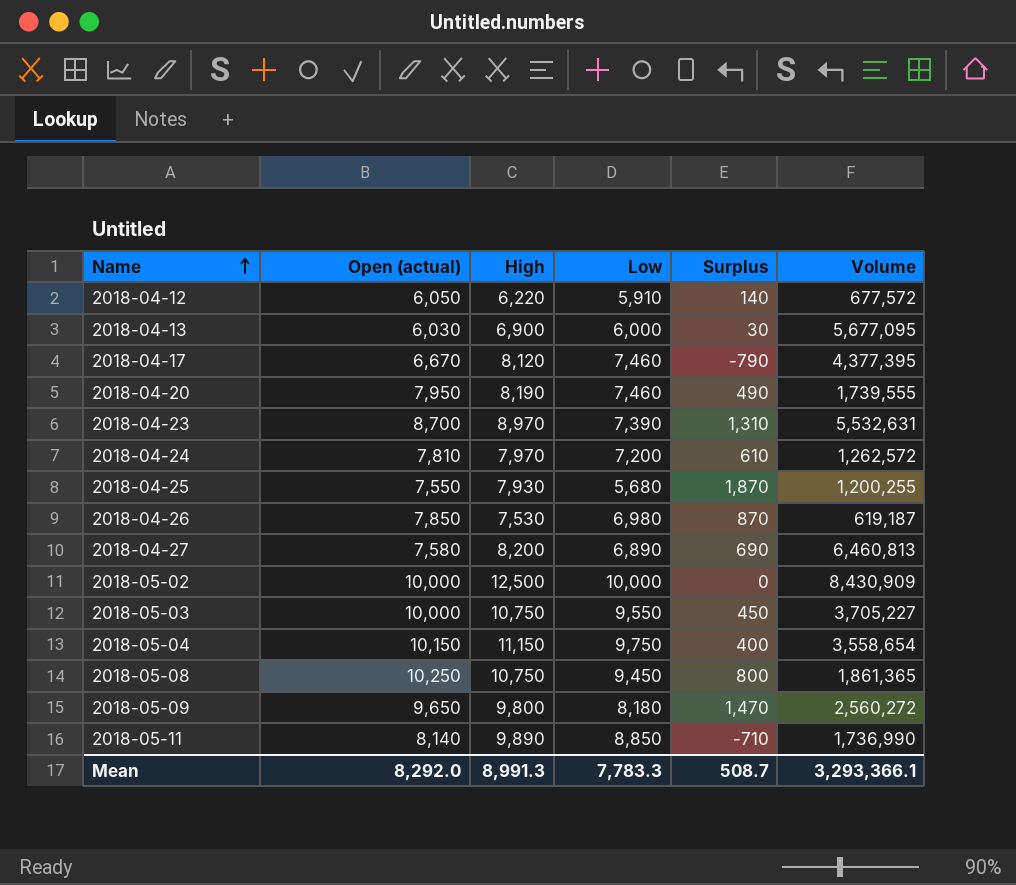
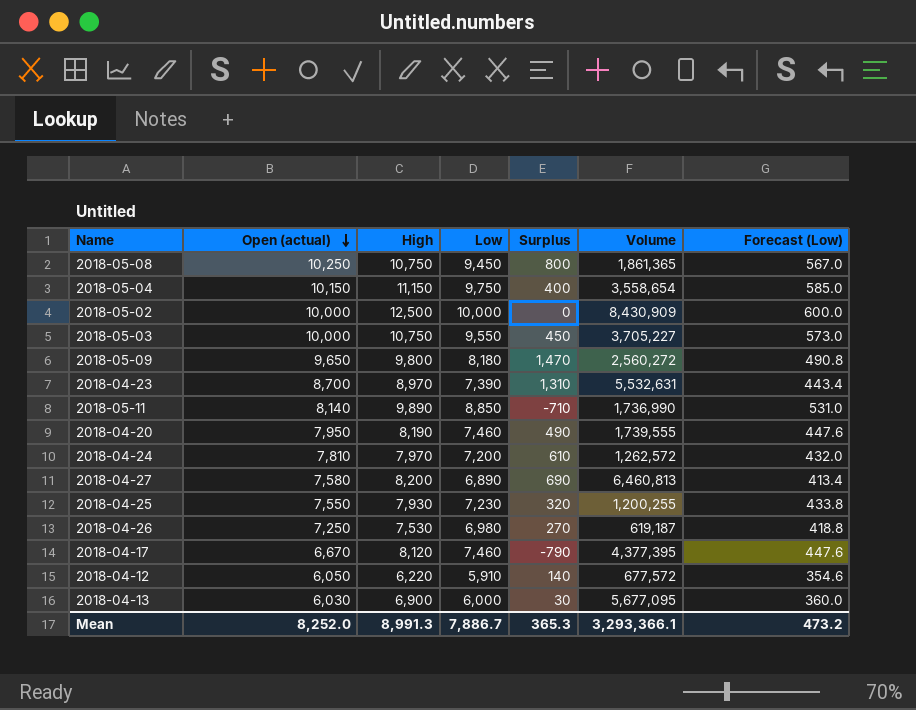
row order: Name ascending -> Open (actual) descending
column Forecast (Low) | formula: none -> [Low] * 0.06
2018-04-25 | Low: 5,680 -> 7,230
2018-04-25 | Surplus: 1,870 -> 320
2018-04-26 | Open (actual): 7,850 -> 7,250
2018-04-26 | Surplus: 870 -> 270
Mean | Open (actual): 8,292.0 -> 8,252.0
Mean | Low: 7,783.3 -> 7,886.7
Mean | Surplus: 508.7 -> 365.3

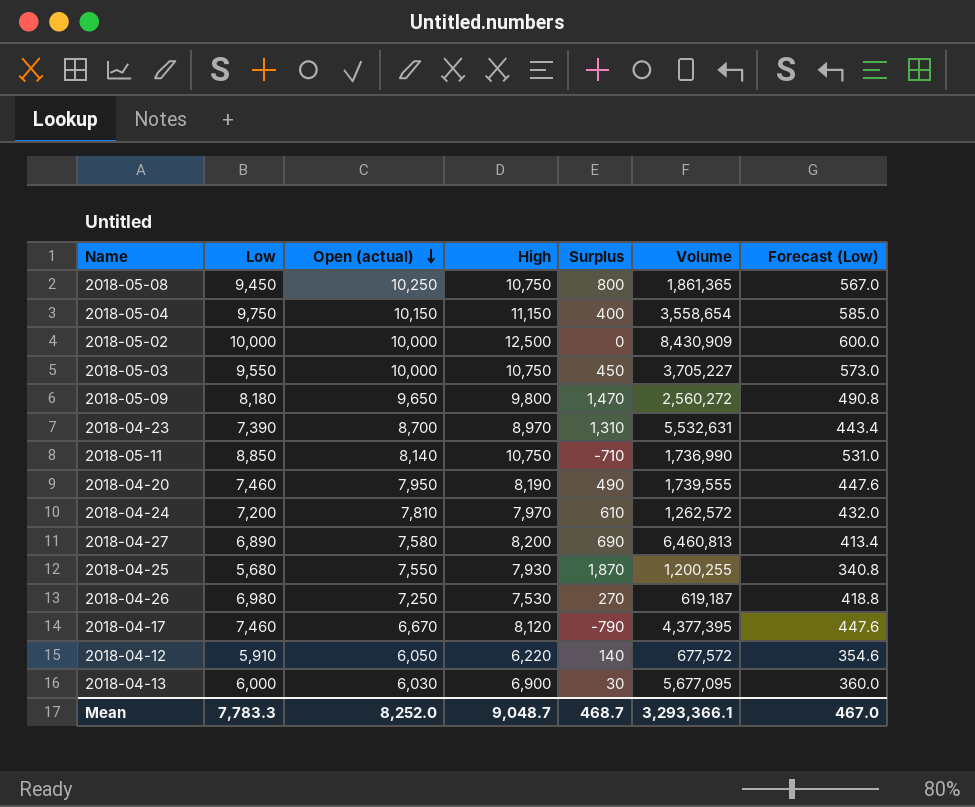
column Low | position: 4 -> 2
2018-05-11 | High: 9,890 -> 10,750
2018-04-25 | Low: 7,230 -> 5,680
2018-04-25 | Surplus: 320 -> 1,870
2018-04-25 | Forecast (Low): 433.8 -> 340.8
Mean | Low: 7,886.7 -> 7,783.3
Mean | High: 8,991.3 -> 9,048.7
Mean | Surplus: 365.3 -> 468.7
Mean | Forecast (Low): 473.2 -> 467.0

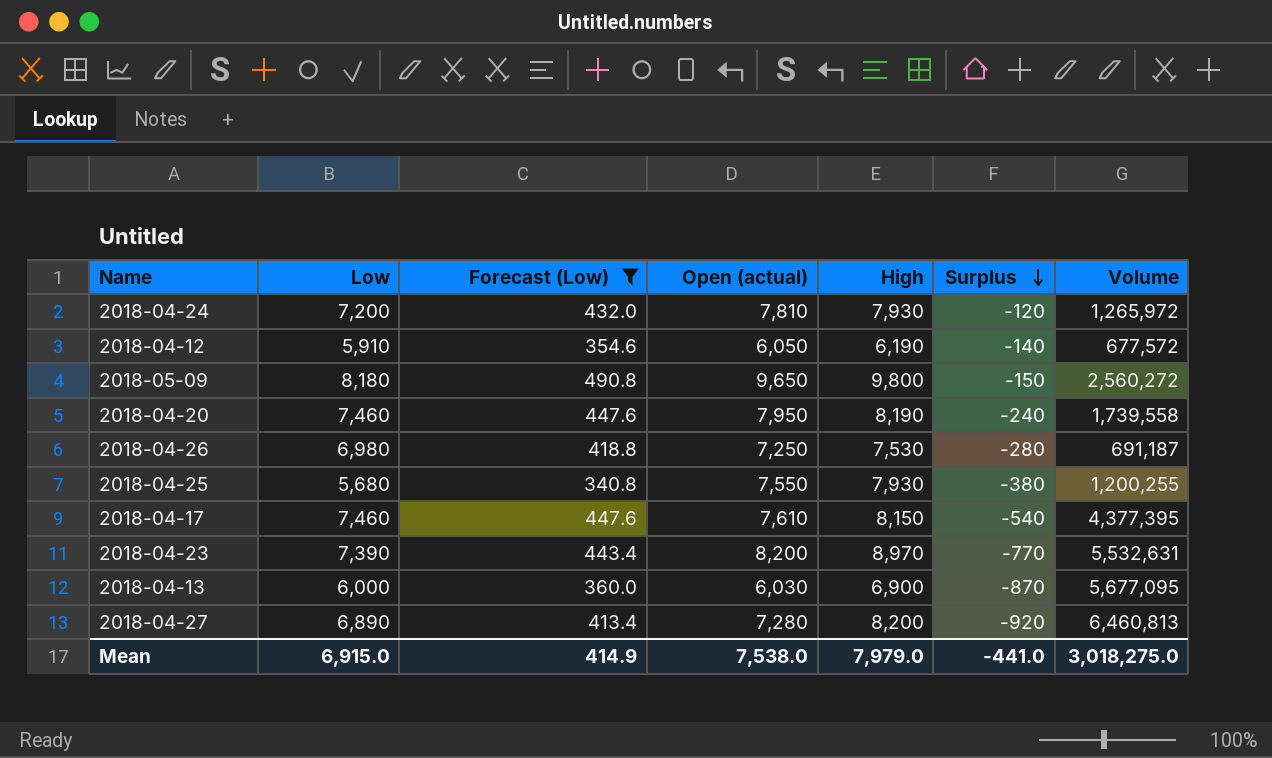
filter: none -> Forecast (Low) <= 490.8
row order: Open (actual) descending -> Surplus descending
column Forecast (Low) | position: 7 -> 3
column Surplus | formula: [Open (actual)] - [Low] -> [Open (actual)] - [High]
2018-04-24 | High: 7,970 -> 7,930
2018-04-24 | Volume: 1,262,572 -> 1,265,972
2018-04-12 | High: 6,220 -> 6,190
2018-04-20 | Volume: 1,739,555 -> 1,739,558
2018-04-26 | Volume: 619,187 -> 691,187
2018-04-17 | Open (actual): 6,670 -> 7,610
2018-04-17 | High: 8,120 -> 8,150
2018-04-23 | Open (actual): 8,700 -> 8,200
2018-04-27 | Open (actual): 7,580 -> 7,280
Mean | Low: 7,783.3 -> 6,915.0
Mean | Forecast (Low): 467.0 -> 414.9
Mean | Open (actual): 8,252.0 -> 7,538.0
Mean | High: 9,048.7 -> 7,979.0
Mean | Surplus: 468.7 -> -441.0
Mean | Volume: 3,293,366.1 -> 3,018,275.0

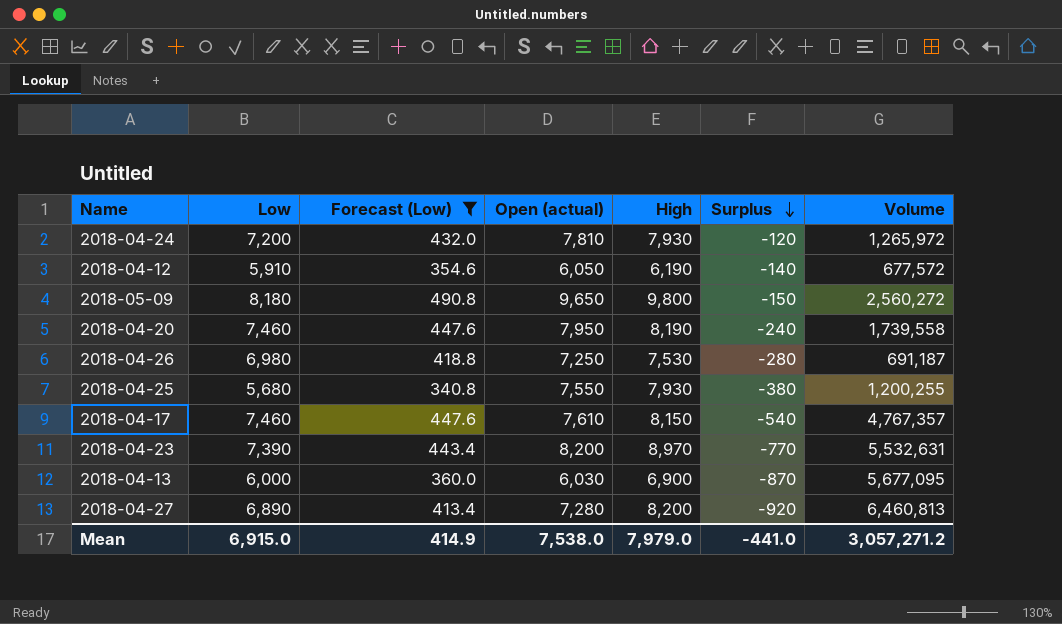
2018-04-17 | Volume: 4,377,395 -> 4,767,357
Mean | Volume: 3,018,275.0 -> 3,057,271.2

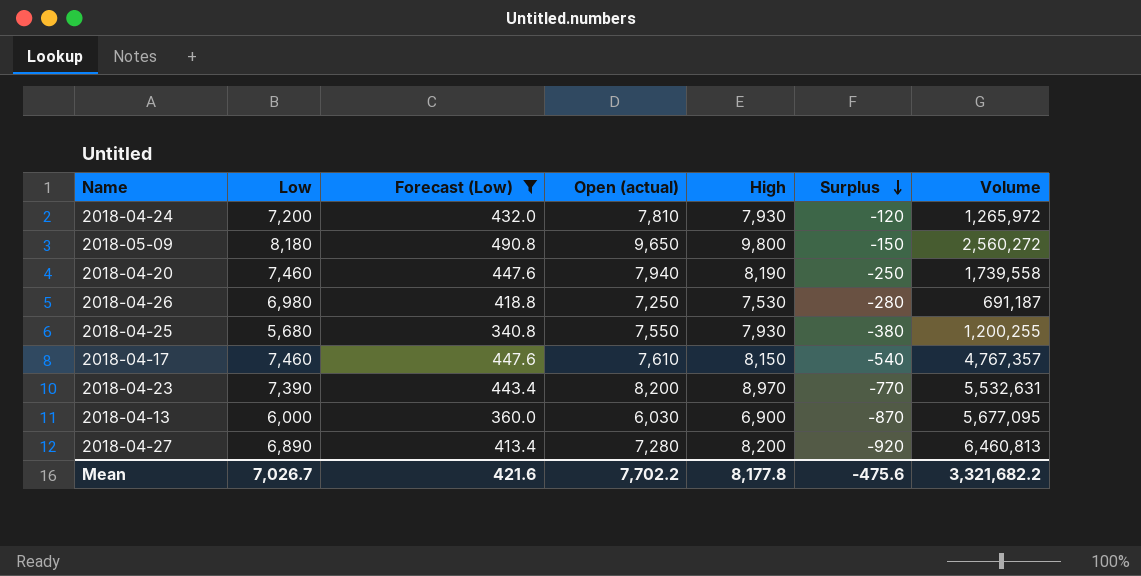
row 2018-04-12: 5,910 | 354.6 | 6,050 | 6,190 | -140 | 677,572 -> none
2018-04-20 | Open (actual): 7,950 -> 7,940
2018-04-20 | Surplus: -240 -> -250
Mean | Low: 6,915.0 -> 7,026.7
Mean | Forecast (Low): 414.9 -> 421.6
Mean | Open (actual): 7,538.0 -> 7,702.2
Mean | High: 7,979.0 -> 8,177.8
Mean | Surplus: -441.0 -> -475.6
Mean | Volume: 3,057,271.2 -> 3,321,682.2

